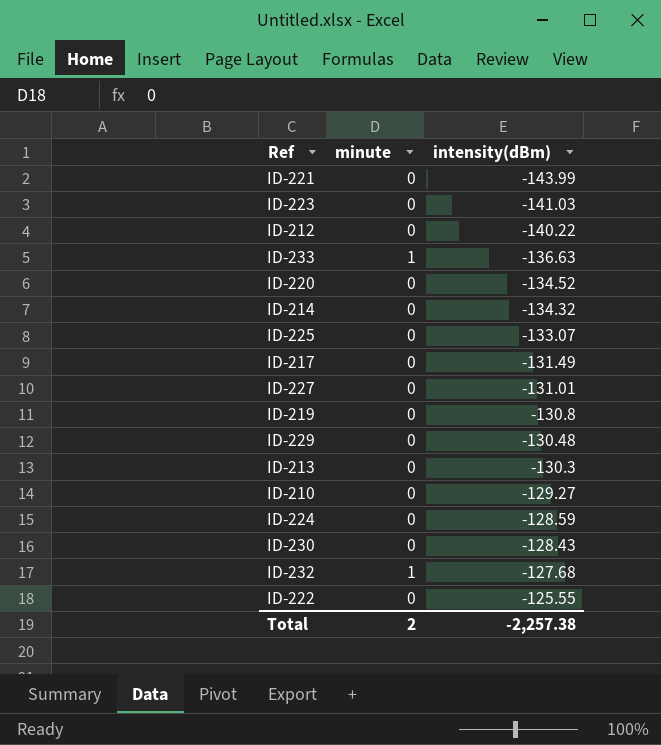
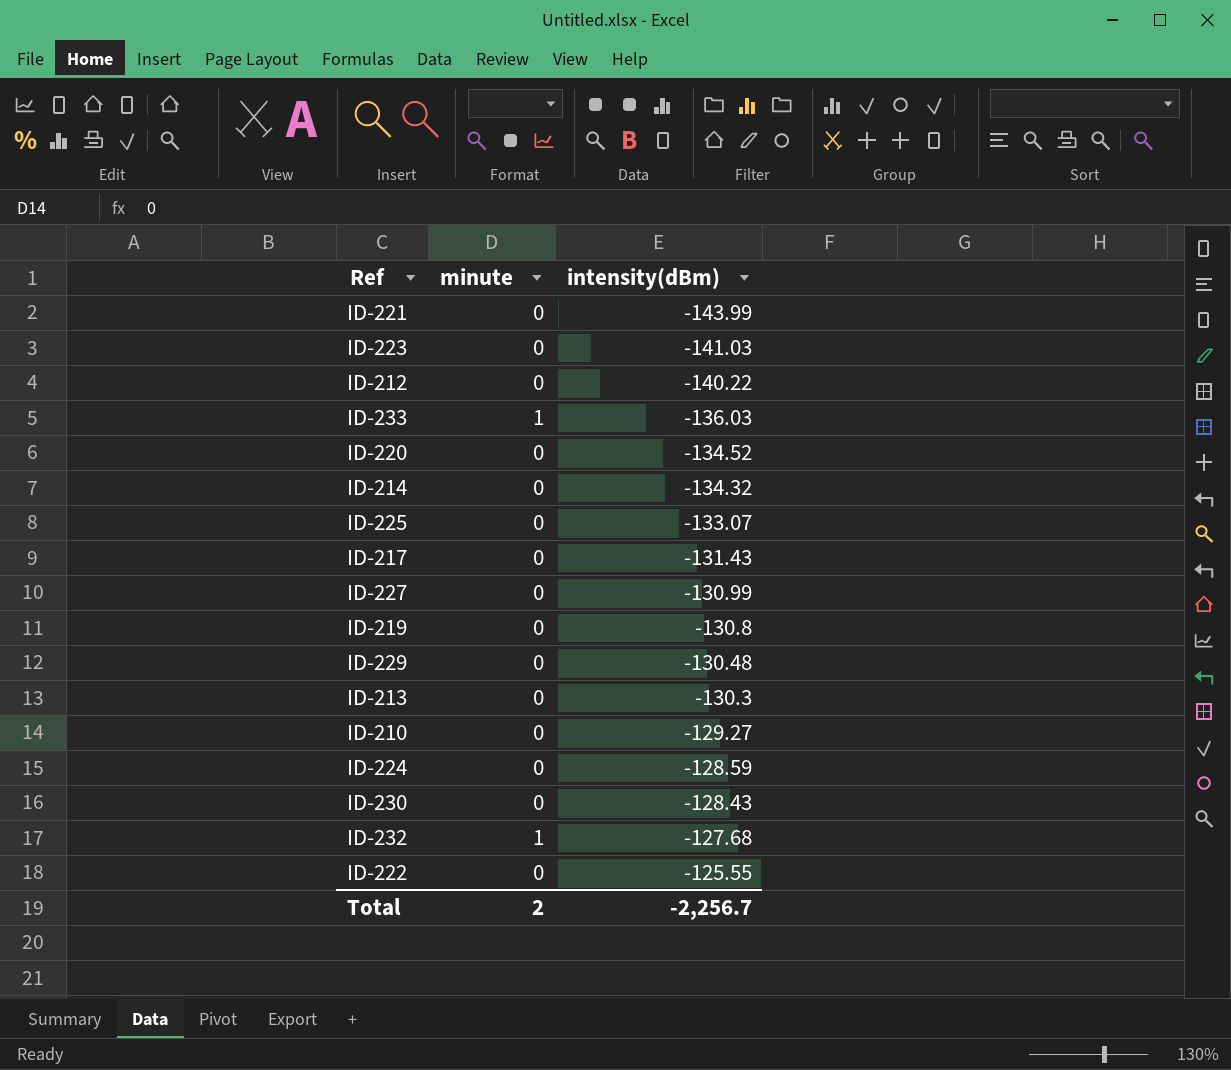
ID-233 | intensity(dBm): -136.63 -> -136.03
ID-217 | intensity(dBm): -131.49 -> -131.43
ID-227 | intensity(dBm): -131.01 -> -130.99
Total | intensity(dBm): -2,257.38 -> -2,256.7

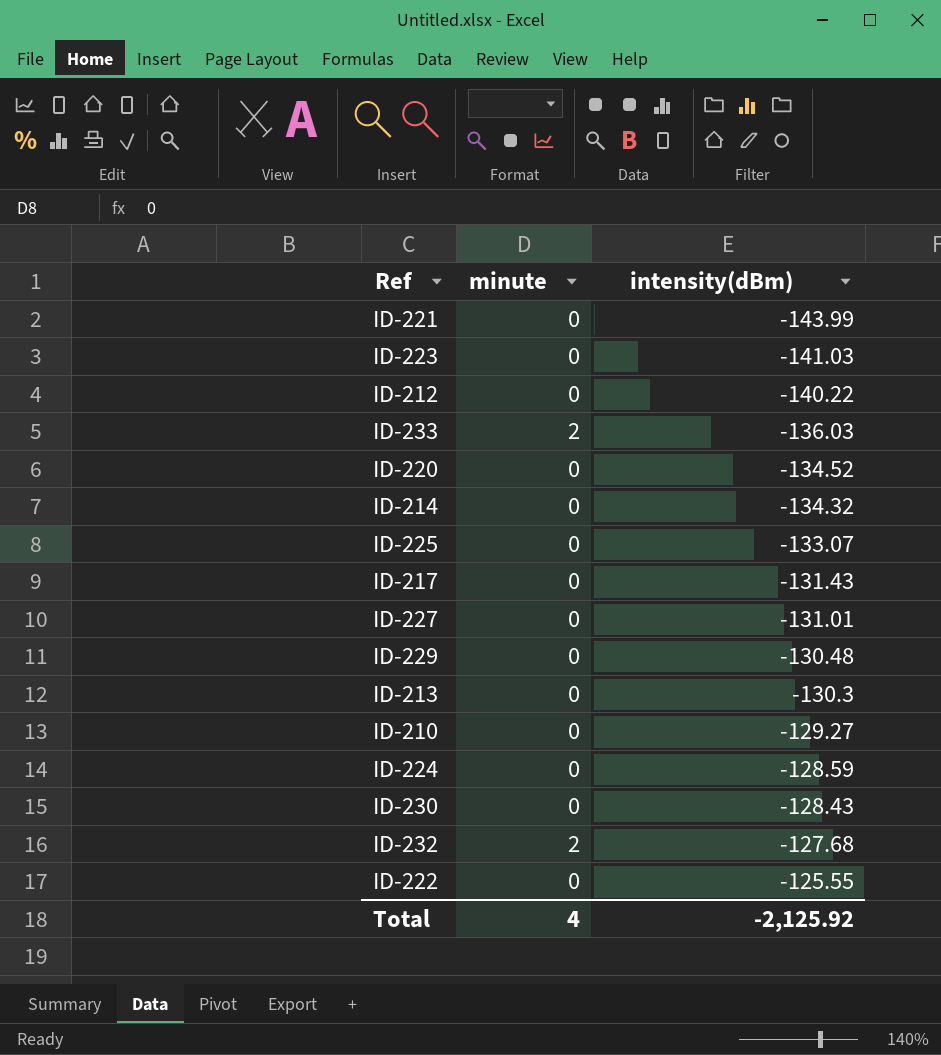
row ID-219: 0 | -130.8 -> none
ID-233 | minute: 1 -> 2
ID-227 | intensity(dBm): -130.99 -> -131.01
ID-232 | minute: 1 -> 2
Total | minute: 2 -> 4
Total | intensity(dBm): -2,256.7 -> -2,125.92

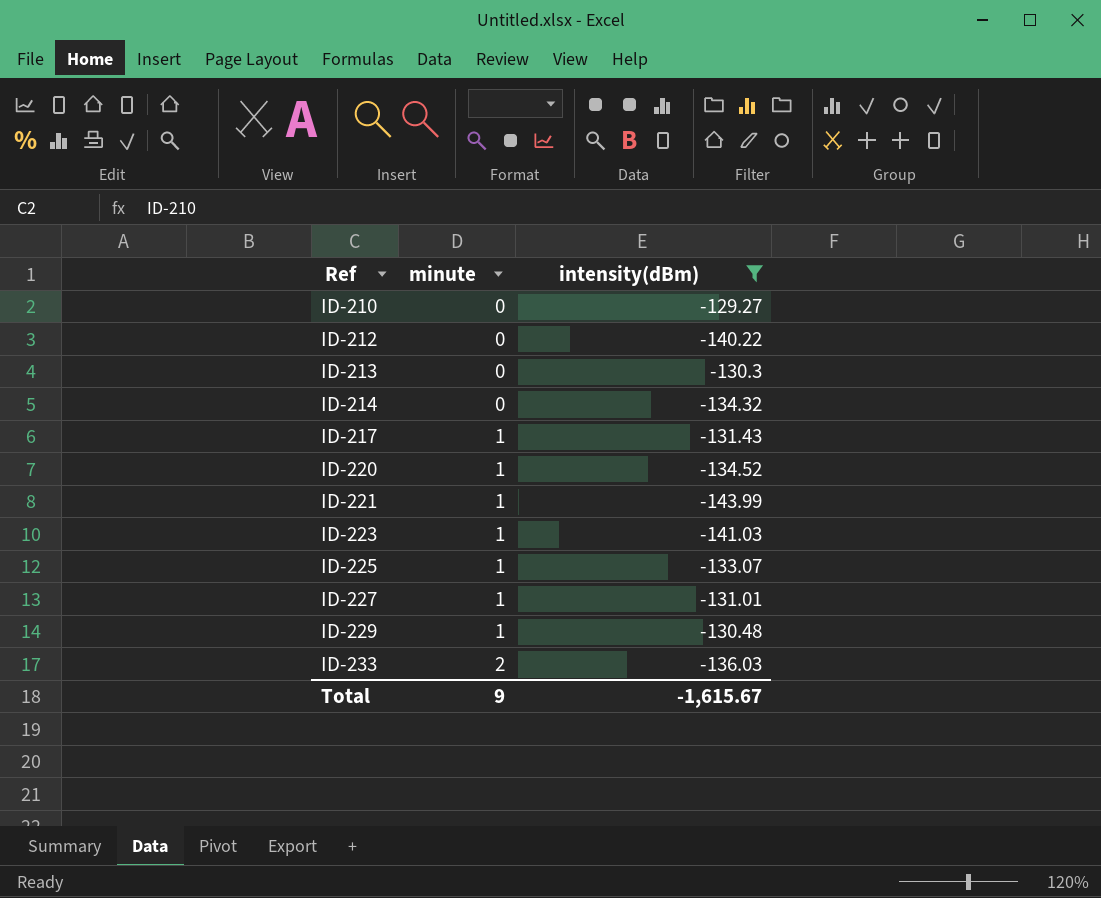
filter: none -> intensity(dBm) <= -129.27
row order: intensity(dBm) ascending -> Ref ascending
ID-217 | minute: 0 -> 1
ID-220 | minute: 0 -> 1
ID-221 | minute: 0 -> 1
ID-223 | minute: 0 -> 1
ID-225 | minute: 0 -> 1
ID-227 | minute: 0 -> 1
ID-229 | minute: 0 -> 1
Total | minute: 4 -> 9
Total | intensity(dBm): -2,125.92 -> -1,615.67

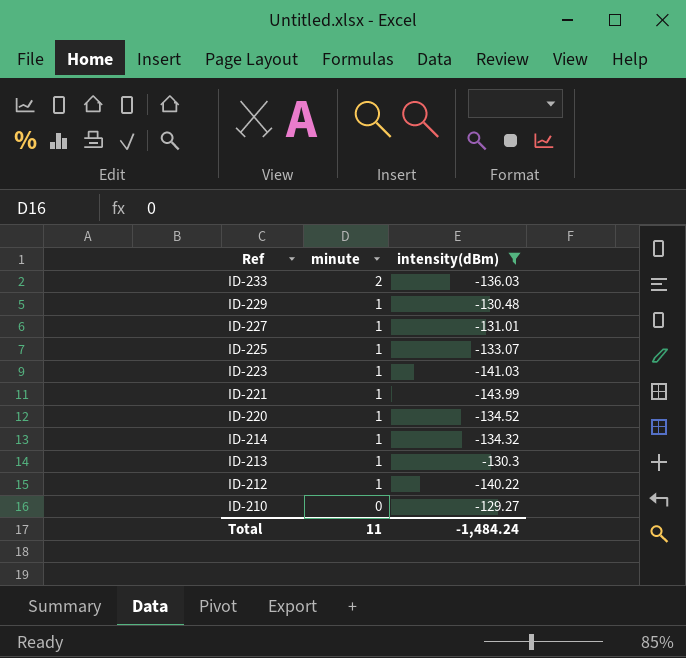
row order: Ref ascending -> Ref descending
row ID-217: 1 | -131.43 -> none
ID-214 | minute: 0 -> 1
ID-213 | minute: 0 -> 1
ID-212 | minute: 0 -> 1
Total | minute: 9 -> 11
Total | intensity(dBm): -1,615.67 -> -1,484.24

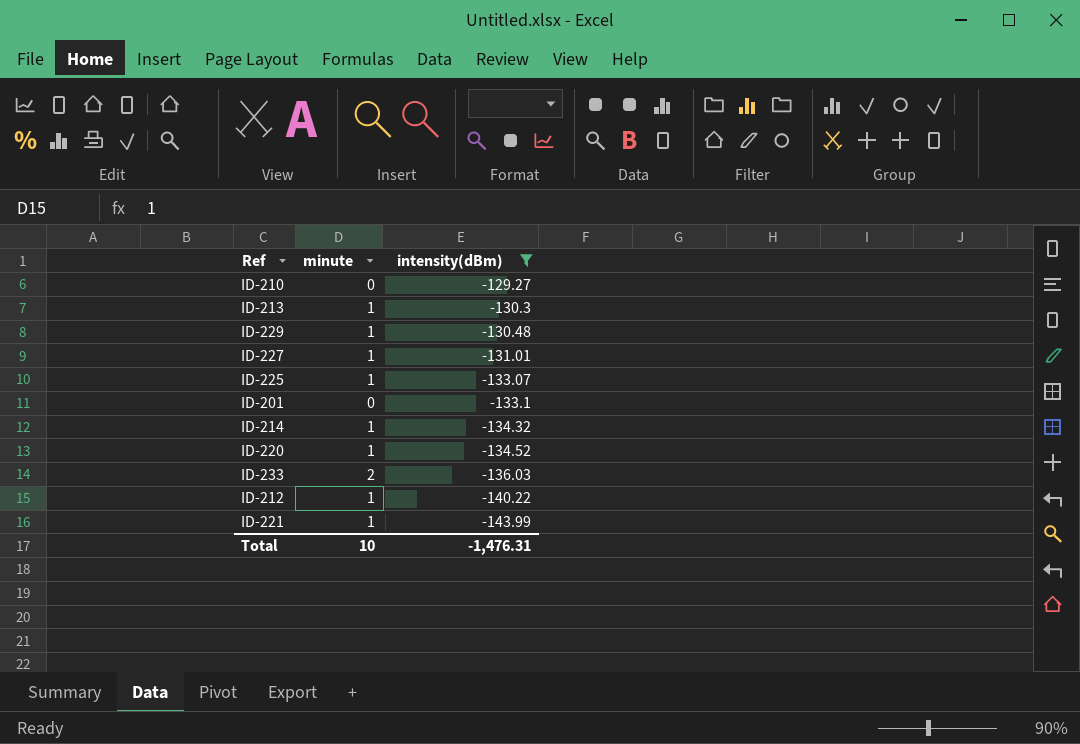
row order: Ref descending -> intensity(dBm) descending
row ID-223: 1 | -141.03 -> none
row ID-201: none -> 0 | -133.1
Total | minute: 11 -> 10
Total | intensity(dBm): -1,484.24 -> -1,476.31

